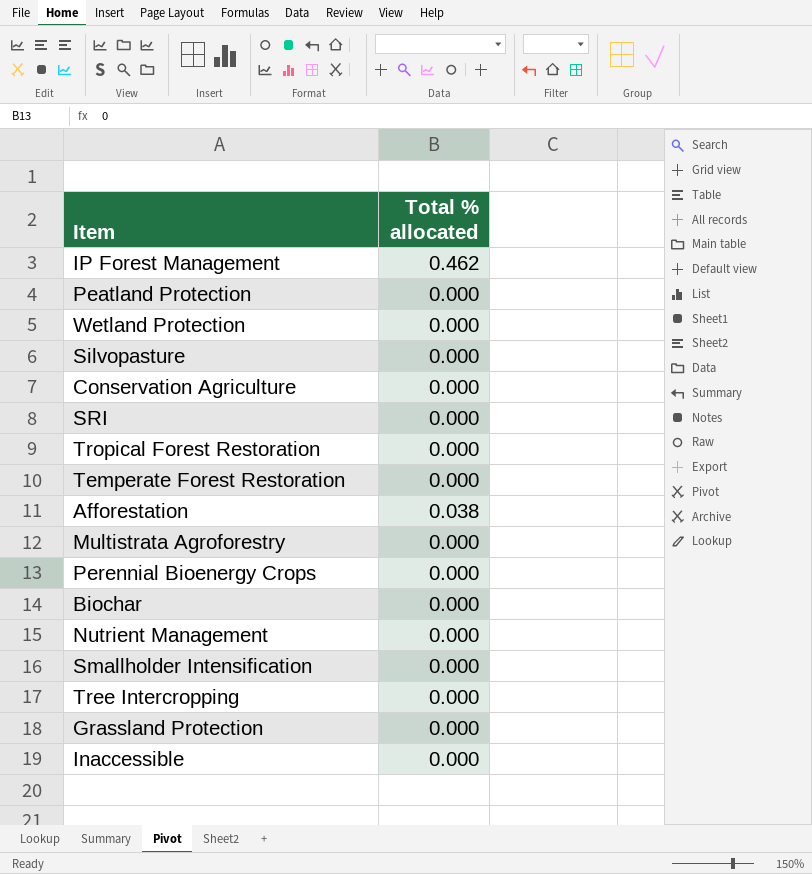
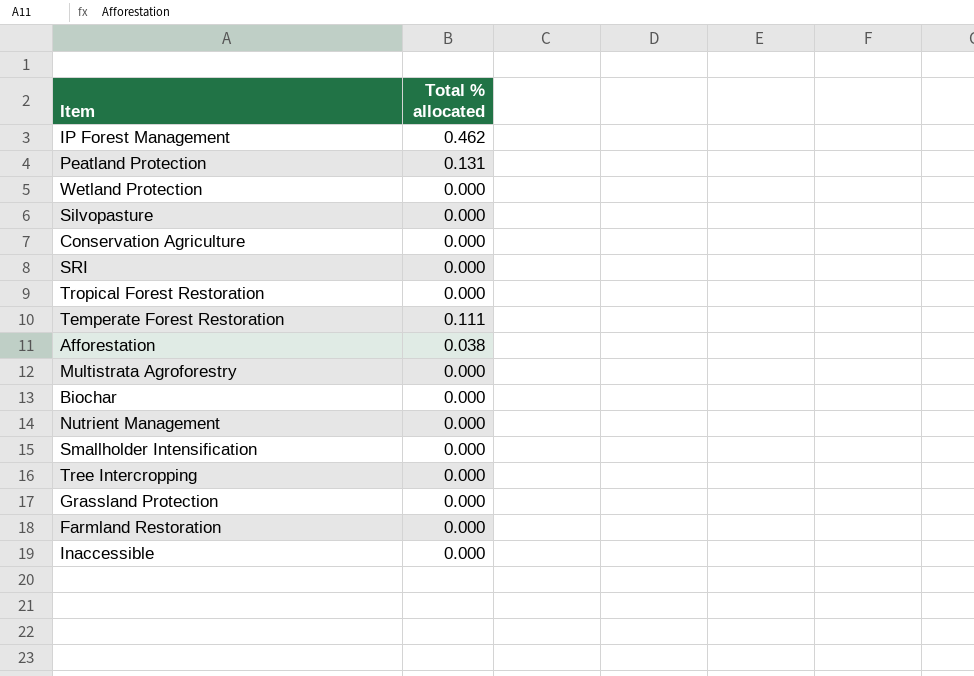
row Perennial Bioenergy Crops: 0.000 -> none
Peatland Protection | Total % allocated: 0.000 -> 0.131
Temperate Forest Restoration | Total % allocated: 0.000 -> 0.111
row Farmland Restoration: none -> 0.000

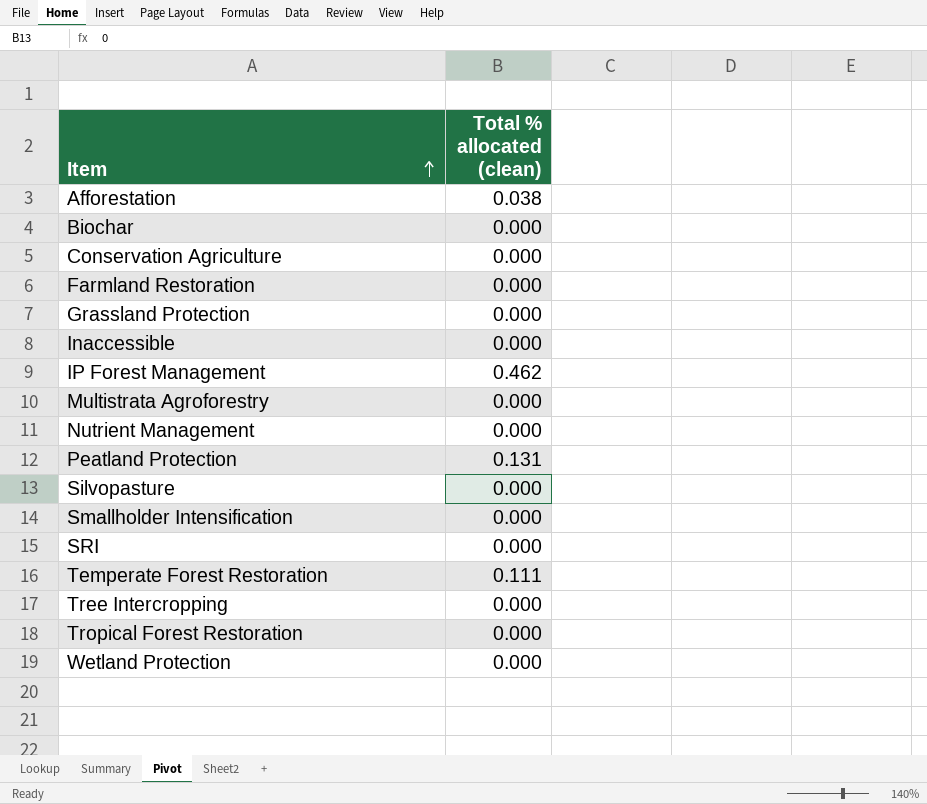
row order: none -> Item ascending
column name: Total % allocated -> Total % allocated (clean)

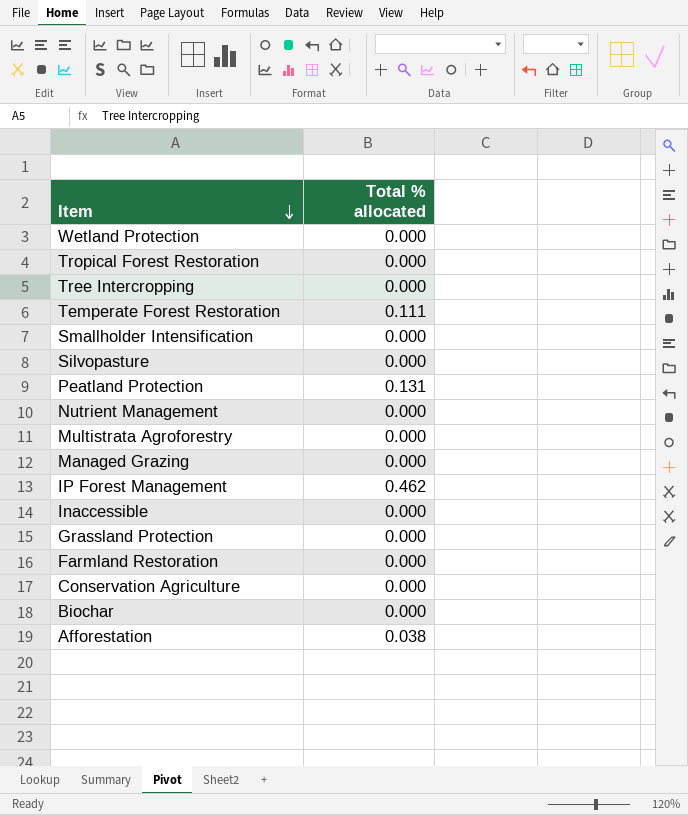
row order: Item ascending -> Item descending
column name: Total % allocated (clean) -> Total % allocated
row SRI: 0.000 -> none
row Managed Grazing: none -> 0.000

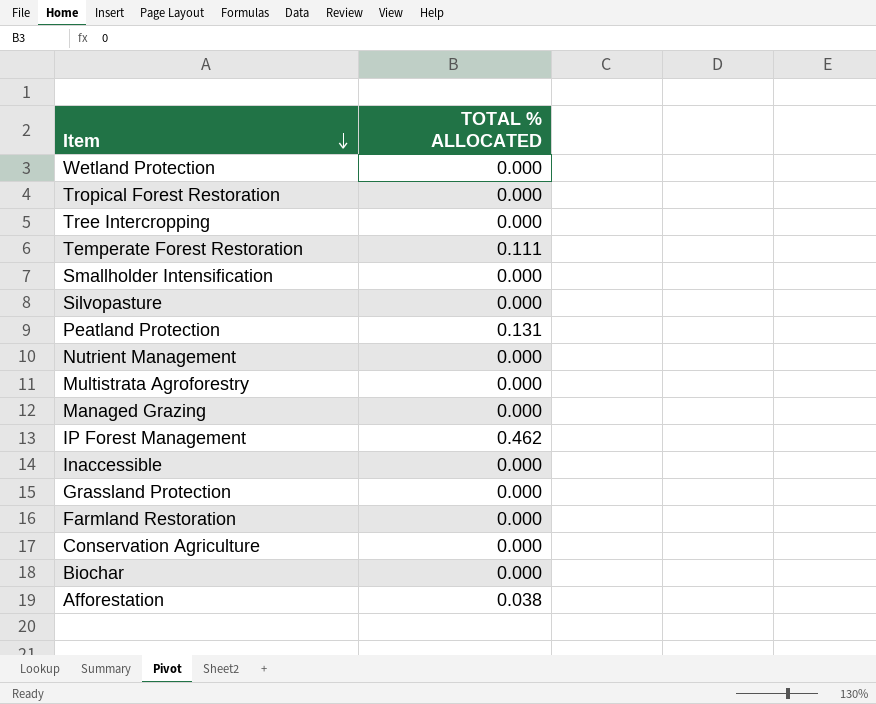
column name: Total % allocated -> TOTAL % ALLOCATED

